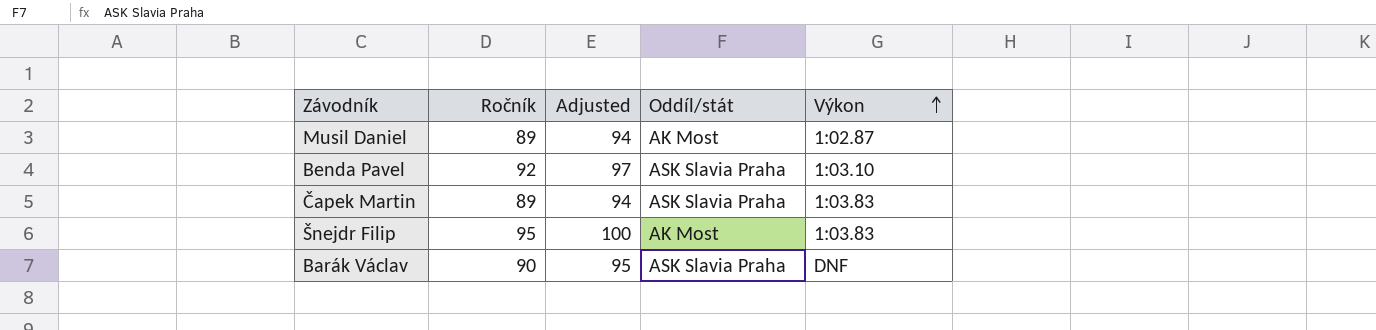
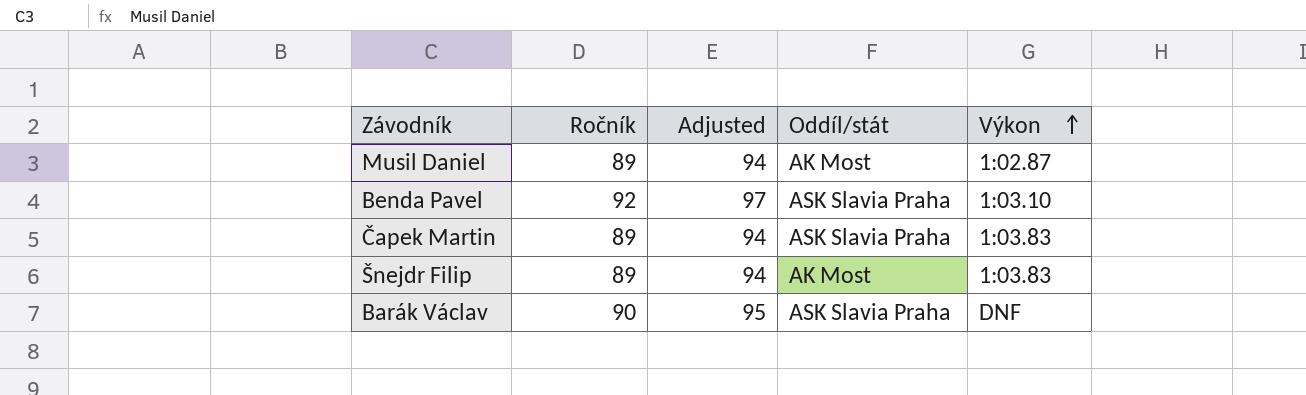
Šnejdr Filip | Ročník: 95 -> 89
Šnejdr Filip | Adjusted: 100 -> 94

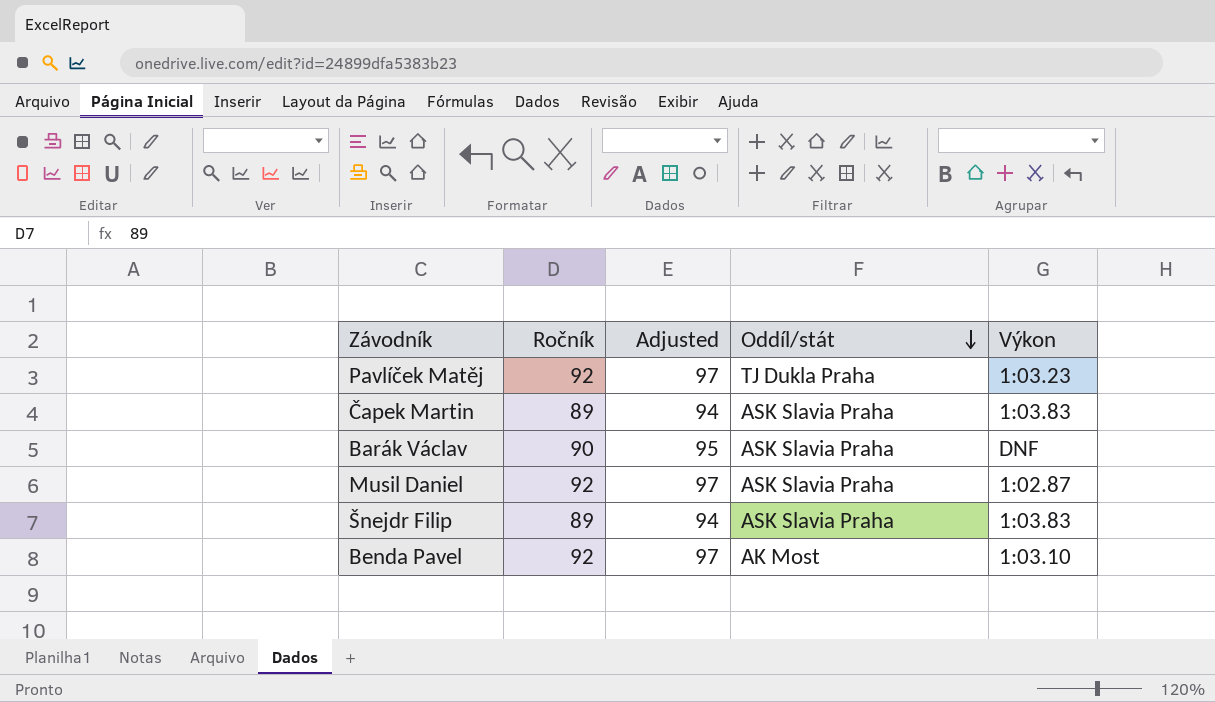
row order: Výkon ascending -> Oddíl/stát descending
row Pavlíček Matěj: none -> 92 | 97 | TJ Dukla Praha | 1:03.23
Musil Daniel | Ročník: 89 -> 92
Musil Daniel | Adjusted: 94 -> 97
Musil Daniel | Oddíl/stát: AK Most -> ASK Slavia Praha
Šnejdr Filip | Oddíl/stát: AK Most -> ASK Slavia Praha
Benda Pavel | Oddíl/stát: ASK Slavia Praha -> AK Most

